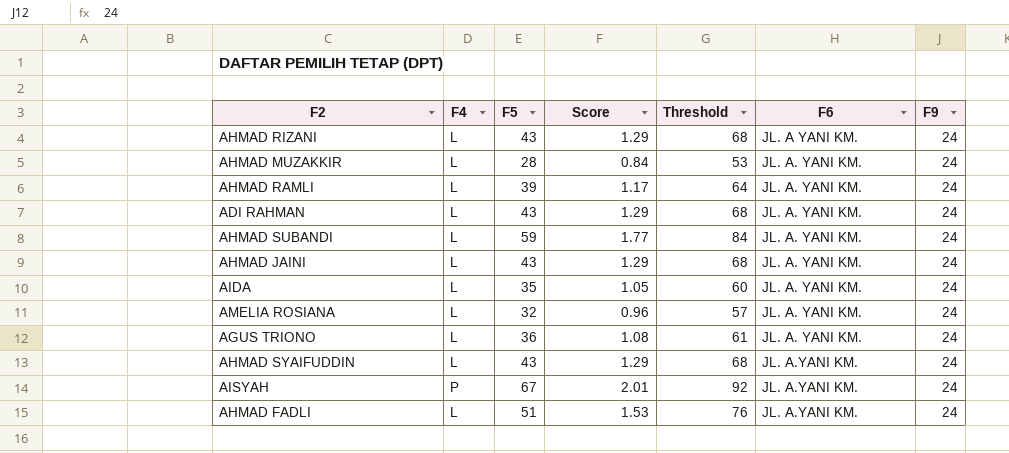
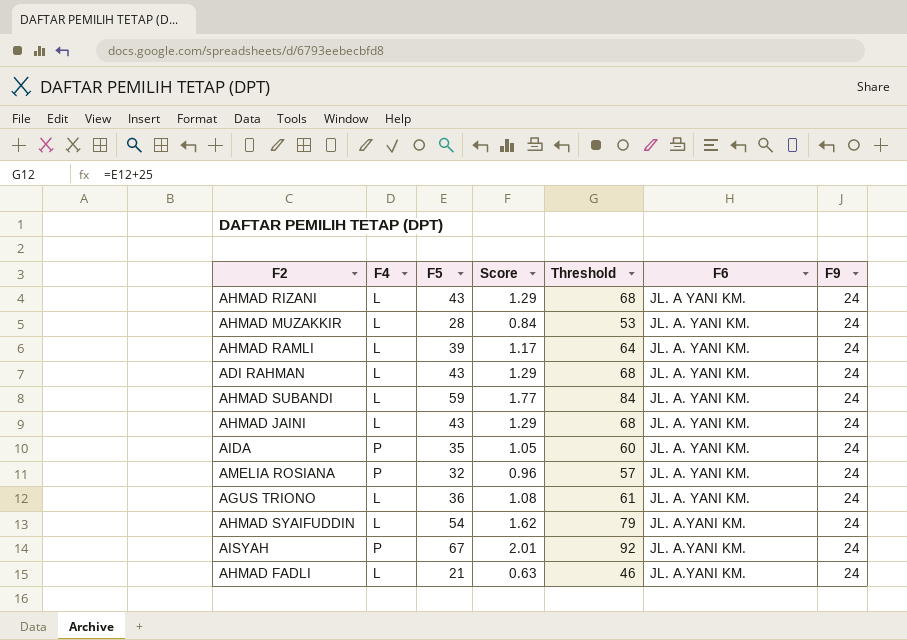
AIDA | F4: L -> P
AMELIA ROSIANA | F4: L -> P
AHMAD SYAIFUDDIN | F5: 43 -> 54
AHMAD SYAIFUDDIN | Score: 1.29 -> 1.62
AHMAD SYAIFUDDIN | Threshold: 68 -> 79
AHMAD FADLI | F5: 51 -> 21
AHMAD FADLI | Score: 1.53 -> 0.63
AHMAD FADLI | Threshold: 76 -> 46

